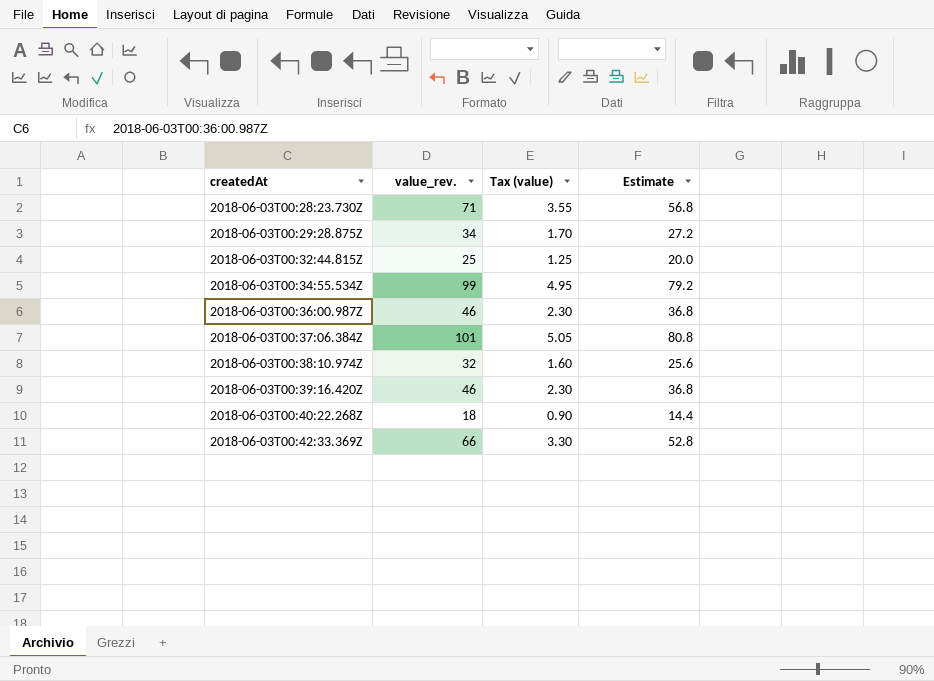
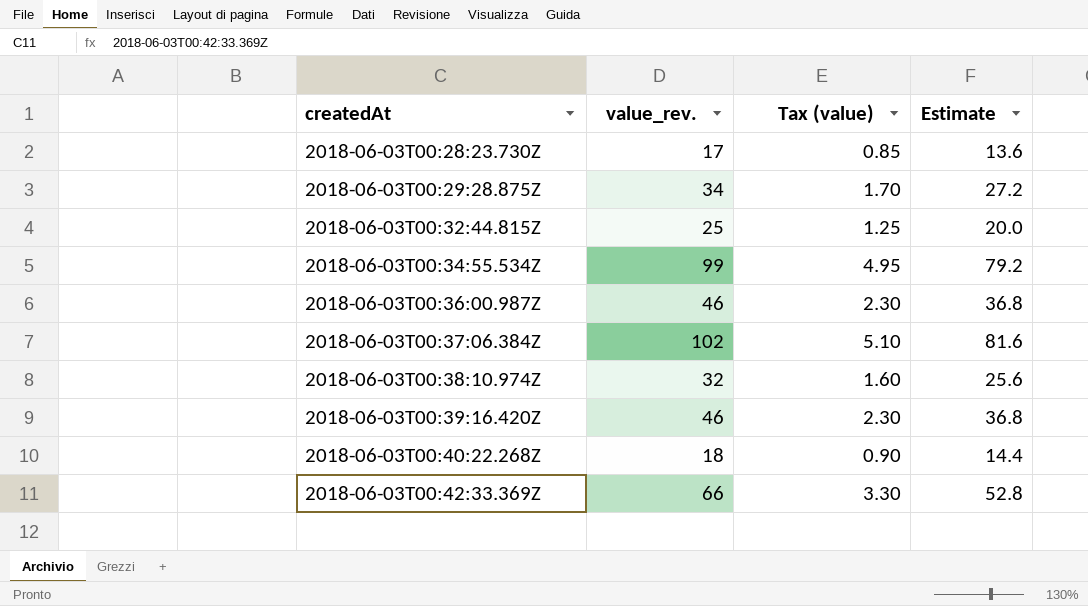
2018-06-03T00:28:23.730Z | value_rev.: 71 -> 17
2018-06-03T00:28:23.730Z | Tax (value): 3.55 -> 0.85
2018-06-03T00:28:23.730Z | Estimate: 56.8 -> 13.6
2018-06-03T00:37:06.384Z | value_rev.: 101 -> 102
2018-06-03T00:37:06.384Z | Tax (value): 5.05 -> 5.10
2018-06-03T00:37:06.384Z | Estimate: 80.8 -> 81.6

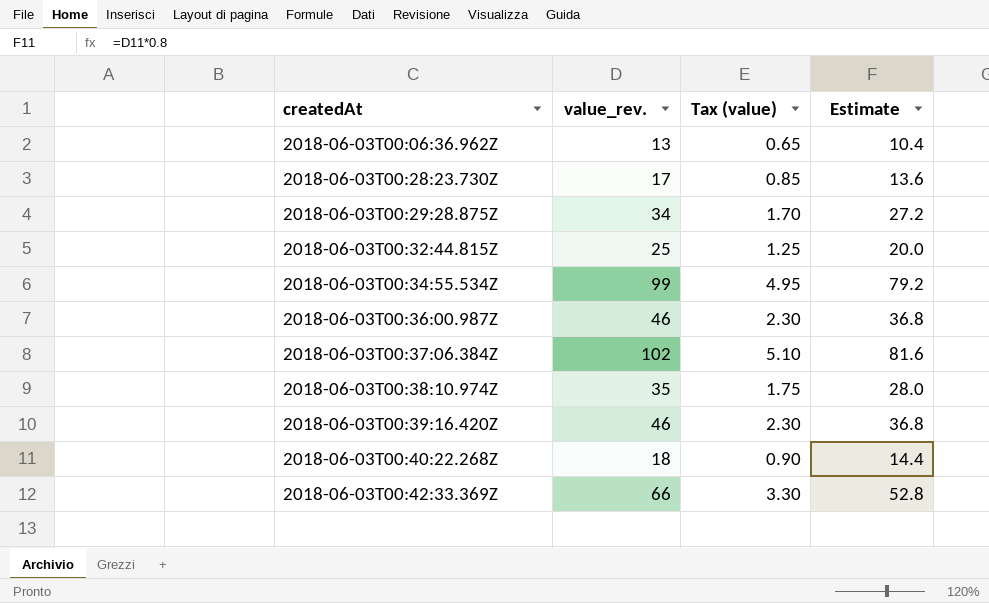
row 2018-06-03T00:06:36.962Z: none -> 13 | 0.65 | 10.4
2018-06-03T00:38:10.974Z | value_rev.: 32 -> 35
2018-06-03T00:38:10.974Z | Tax (value): 1.60 -> 1.75
2018-06-03T00:38:10.974Z | Estimate: 25.6 -> 28.0

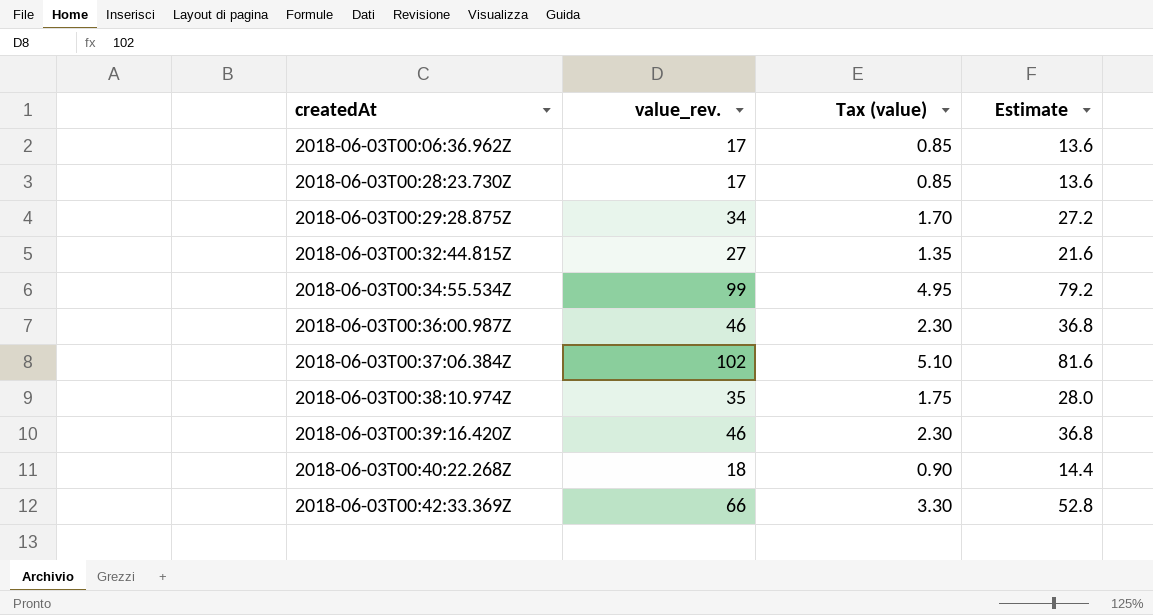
2018-06-03T00:06:36.962Z | value_rev.: 13 -> 17
2018-06-03T00:06:36.962Z | Tax (value): 0.65 -> 0.85
2018-06-03T00:06:36.962Z | Estimate: 10.4 -> 13.6
2018-06-03T00:32:44.815Z | value_rev.: 25 -> 27
2018-06-03T00:32:44.815Z | Tax (value): 1.25 -> 1.35
2018-06-03T00:32:44.815Z | Estimate: 20.0 -> 21.6

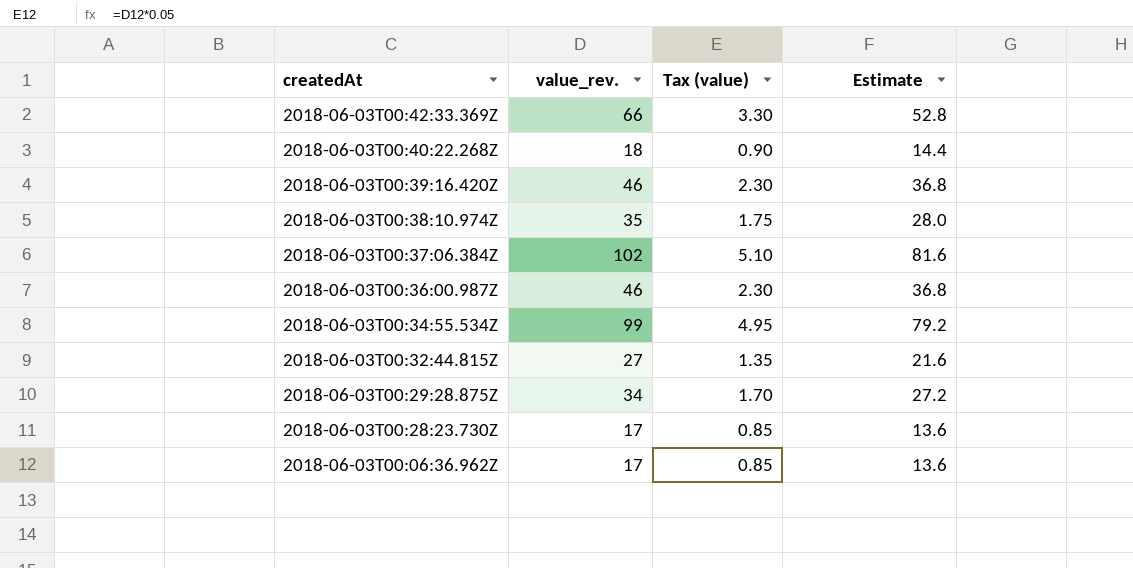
row order: createdAt ascending -> createdAt descending

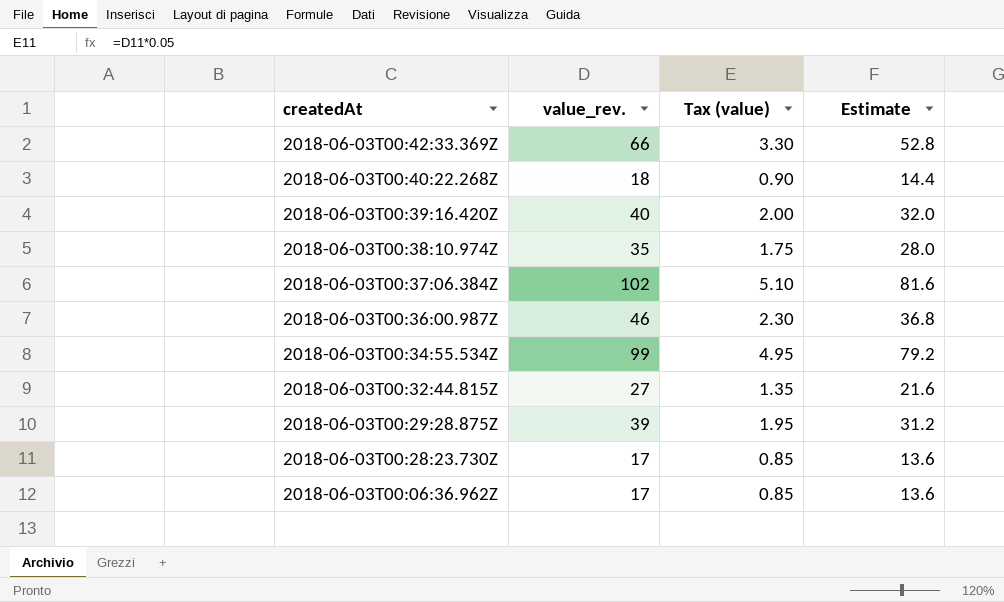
2018-06-03T00:39:16.420Z | value_rev.: 46 -> 40
2018-06-03T00:39:16.420Z | Tax (value): 2.30 -> 2.00
2018-06-03T00:39:16.420Z | Estimate: 36.8 -> 32.0
2018-06-03T00:29:28.875Z | value_rev.: 34 -> 39
2018-06-03T00:29:28.875Z | Tax (value): 1.70 -> 1.95
2018-06-03T00:29:28.875Z | Estimate: 27.2 -> 31.2

